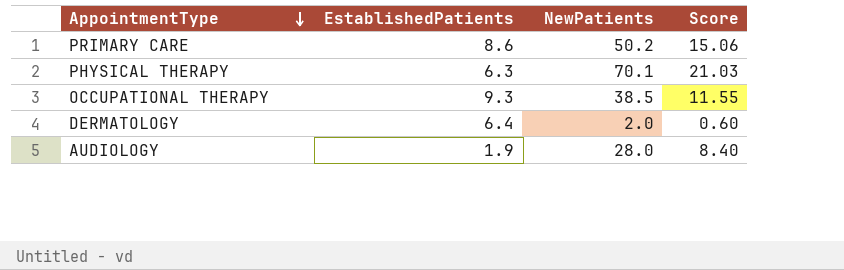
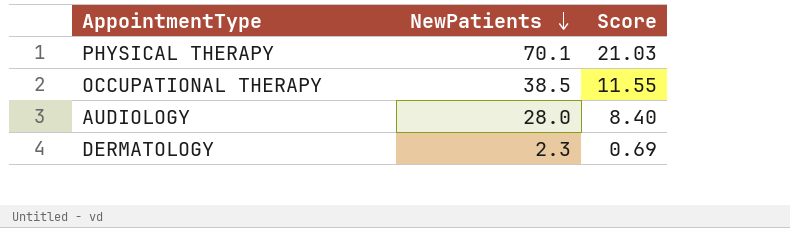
row order: AppointmentType descending -> NewPatients descending
column EstablishedPatients | position: 2 -> none
row PRIMARY CARE: 8.6 | 50.2 | 15.06 -> none
DERMATOLOGY | NewPatients: 2.0 -> 2.3
DERMATOLOGY | Score: 0.60 -> 0.69

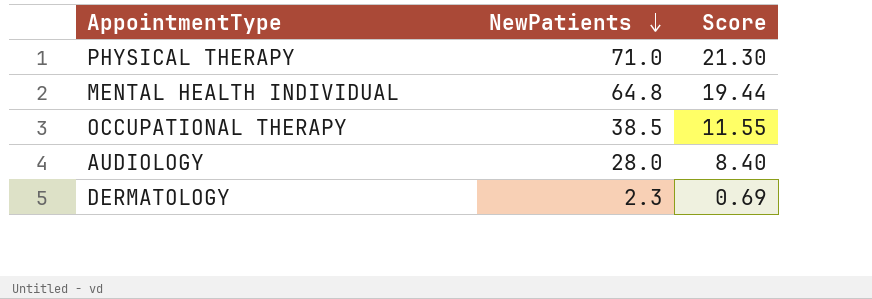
PHYSICAL THERAPY | NewPatients: 70.1 -> 71.0
PHYSICAL THERAPY | Score: 21.03 -> 21.30
row MENTAL HEALTH INDIVIDUAL: none -> 64.8 | 19.44

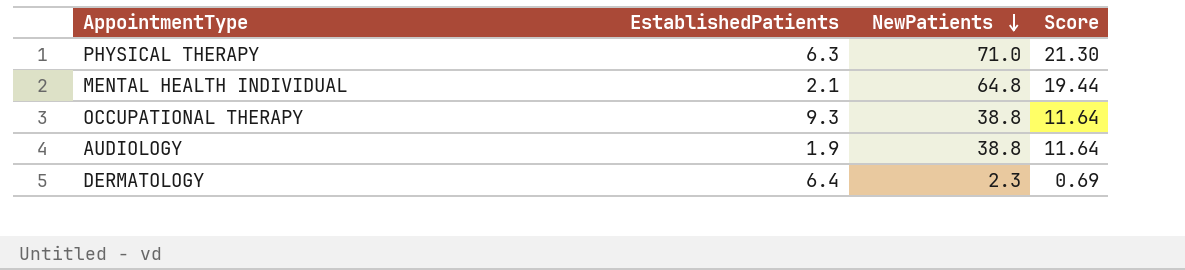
column EstablishedPatients | position: none -> 2
OCCUPATIONAL THERAPY | NewPatients: 38.5 -> 38.8
OCCUPATIONAL THERAPY | Score: 11.55 -> 11.64
AUDIOLOGY | NewPatients: 28.0 -> 38.8
AUDIOLOGY | Score: 8.40 -> 11.64

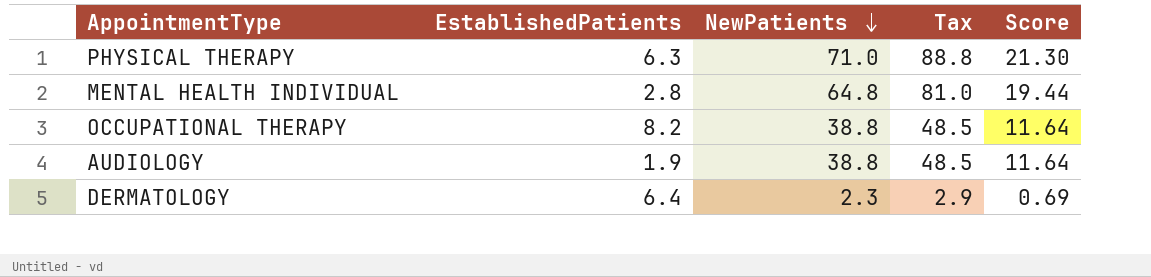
column Tax | formula: none -> [NewPatients] * 1.25
MENTAL HEALTH INDIVIDUAL | EstablishedPatients: 2.1 -> 2.8
OCCUPATIONAL THERAPY | EstablishedPatients: 9.3 -> 8.2

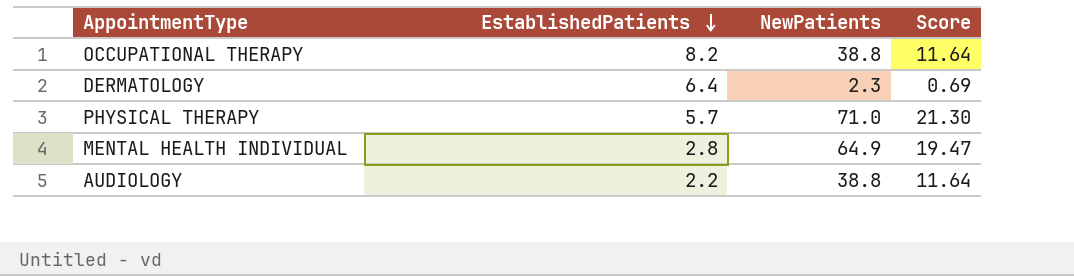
row order: NewPatients descending -> EstablishedPatients descending
column Tax | formula: [NewPatients] * 1.25 -> none
PHYSICAL THERAPY | EstablishedPatients: 6.3 -> 5.7
MENTAL HEALTH INDIVIDUAL | NewPatients: 64.8 -> 64.9
MENTAL HEALTH INDIVIDUAL | Score: 19.44 -> 19.47
AUDIOLOGY | EstablishedPatients: 1.9 -> 2.2

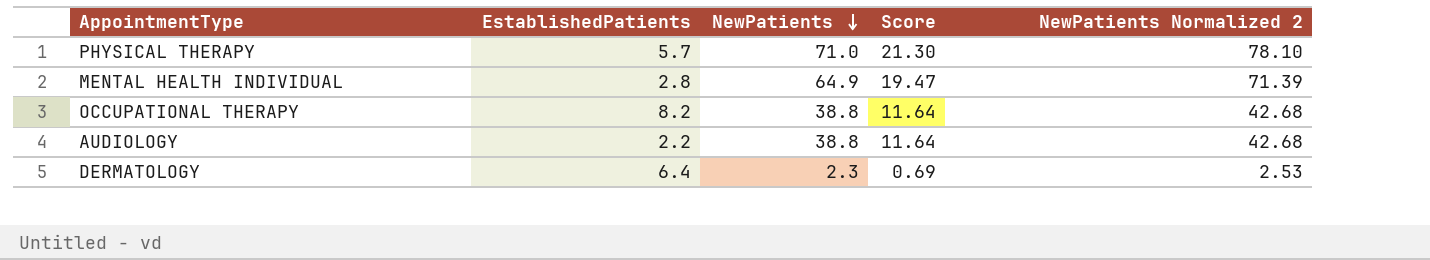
row order: EstablishedPatients descending -> NewPatients descending
column NewPatients Normalized 2 | formula: none -> [NewPatients] * 1.1

